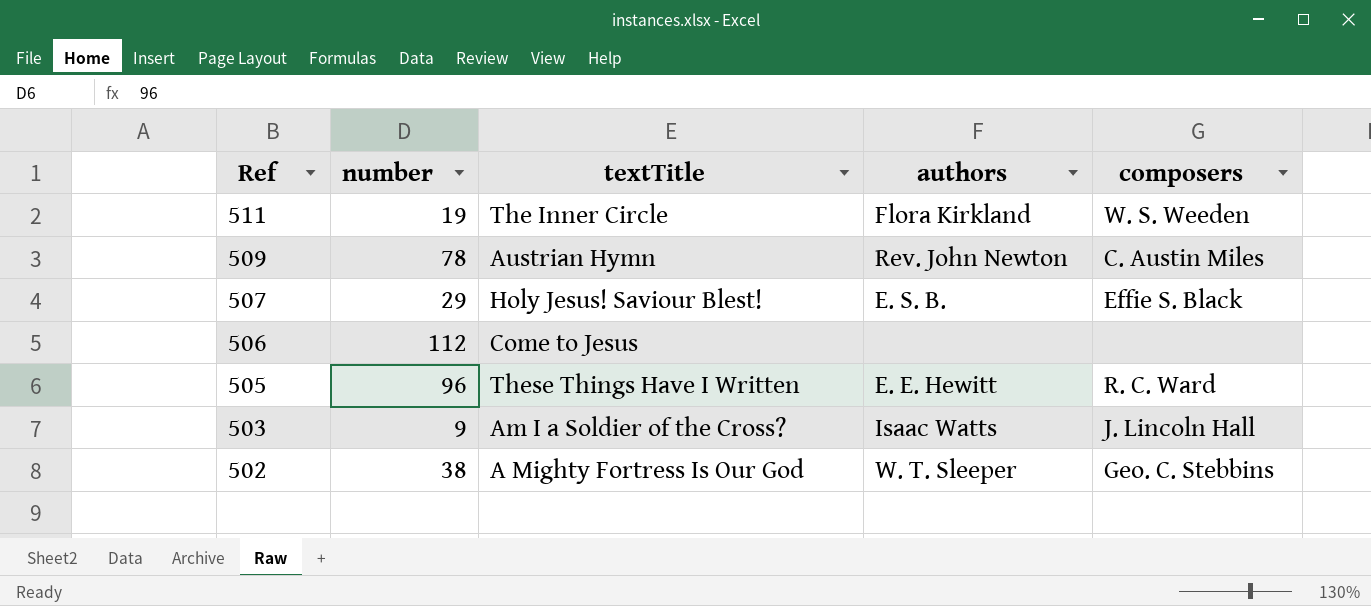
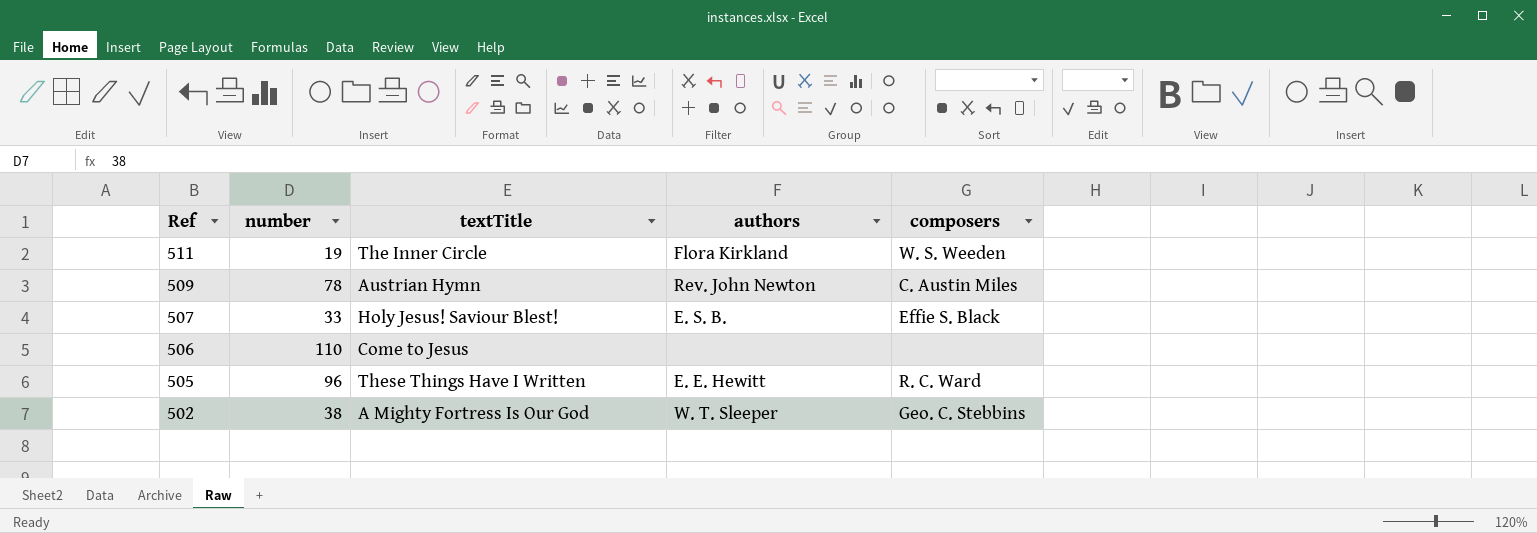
row 503: 9 | Am I a Soldier of the Cross? | Isaac Watts | J. Lincoln Hall -> none
507 | number: 29 -> 33
506 | number: 112 -> 110

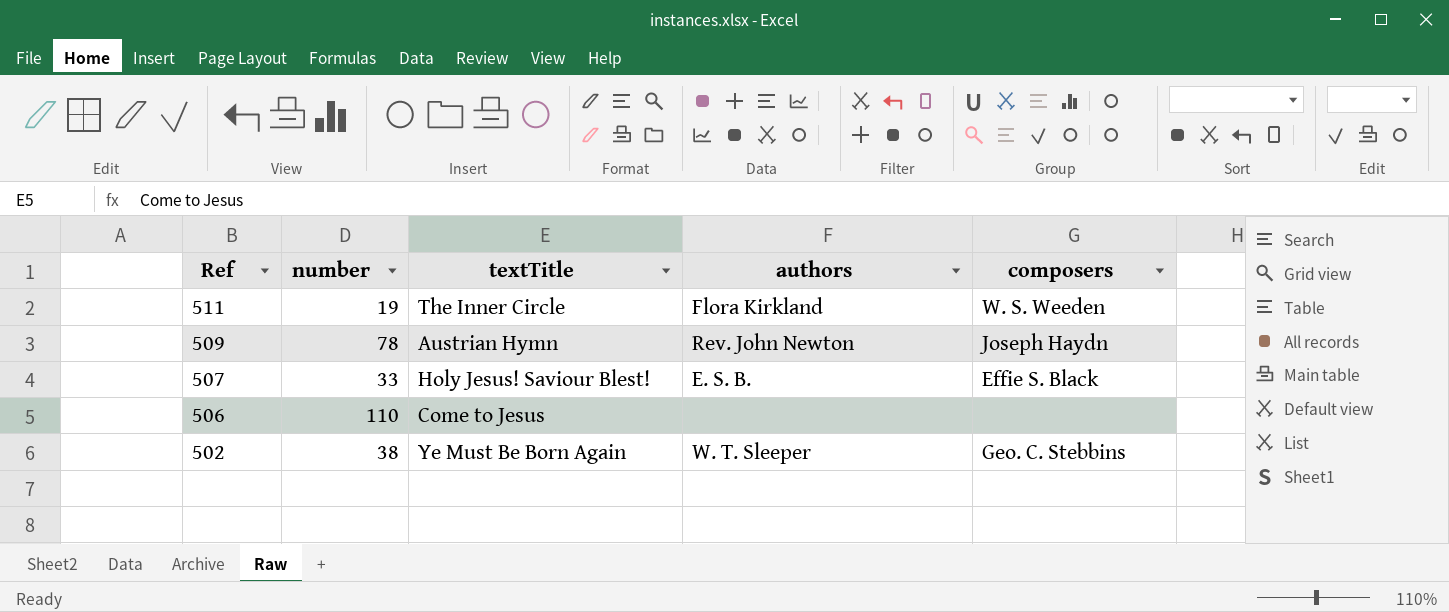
row 505: 96 | These Things Have I Written | E. E. Hewitt | R. C. Ward -> none
509 | composers: C. Austin Miles -> Joseph Haydn
502 | textTitle: A Mighty Fortress Is Our God -> Ye Must Be Born Again

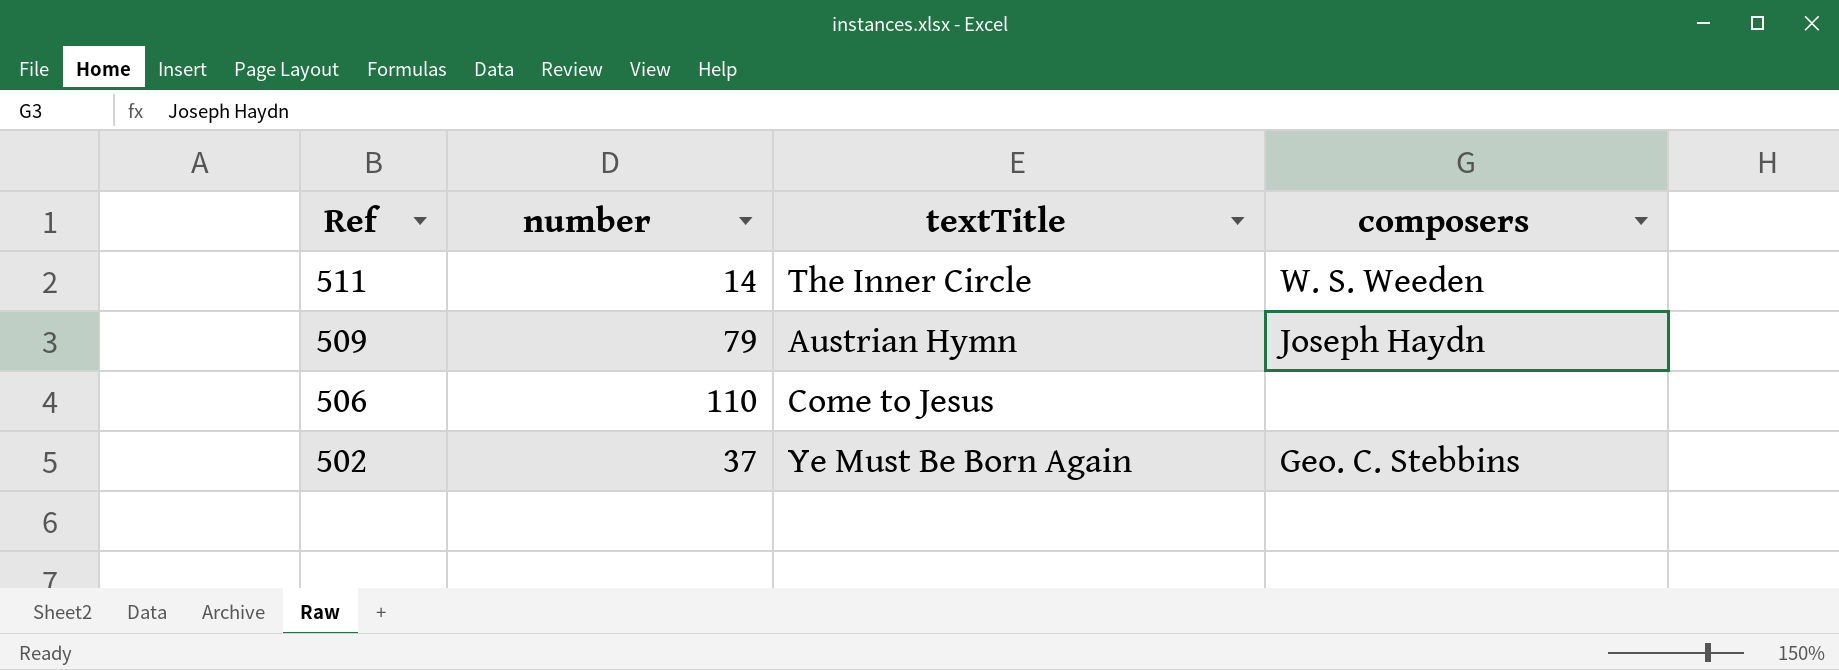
column authors | position: 4 -> none
row 507: 33 | Holy Jesus! Saviour Blest! | E. S. B. | Effie S. Black -> none
511 | number: 19 -> 14
509 | number: 78 -> 79
502 | number: 38 -> 37

